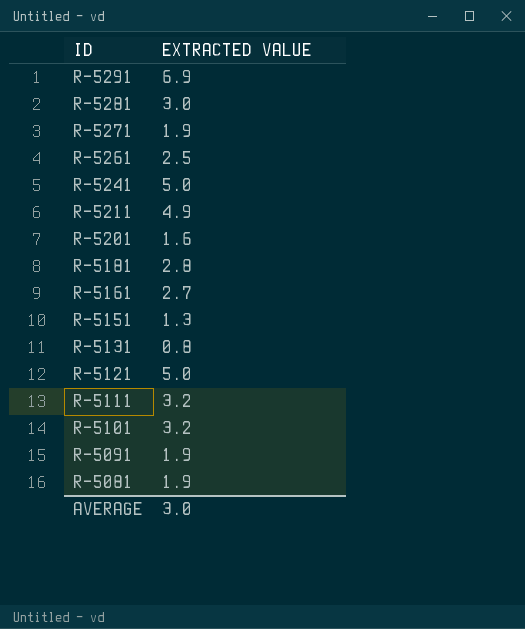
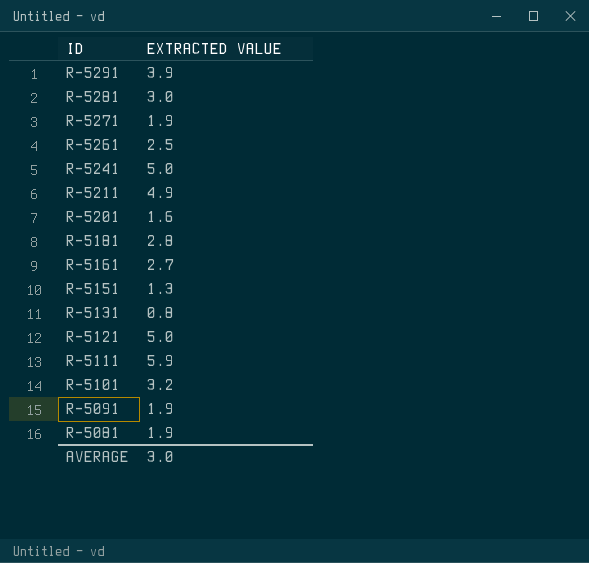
R-5291 | EXTRACTED VALUE: 6.9 -> 3.9
R-5111 | EXTRACTED VALUE: 3.2 -> 5.9

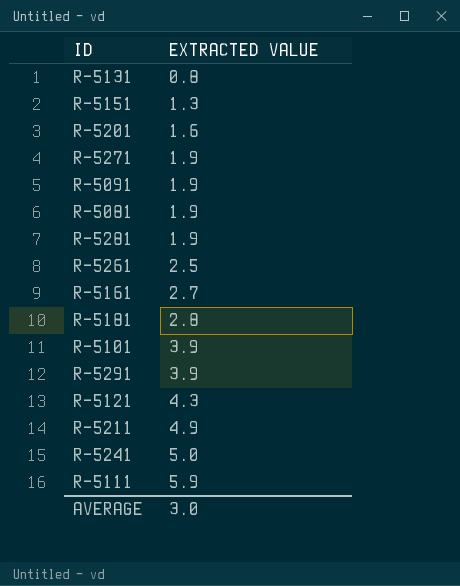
row order: ID descending -> EXTRACTED VALUE ascending
R-5281 | EXTRACTED VALUE: 3.0 -> 1.9
R-5101 | EXTRACTED VALUE: 3.2 -> 3.9
R-5121 | EXTRACTED VALUE: 5.0 -> 4.3

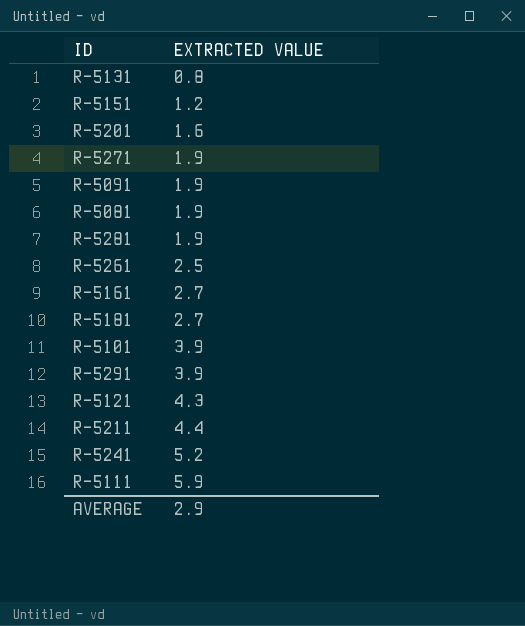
R-5151 | EXTRACTED VALUE: 1.3 -> 1.2
R-5181 | EXTRACTED VALUE: 2.8 -> 2.7
R-5211 | EXTRACTED VALUE: 4.9 -> 4.4
R-5241 | EXTRACTED VALUE: 5.0 -> 5.2
AVERAGE | EXTRACTED VALUE: 3.0 -> 2.9

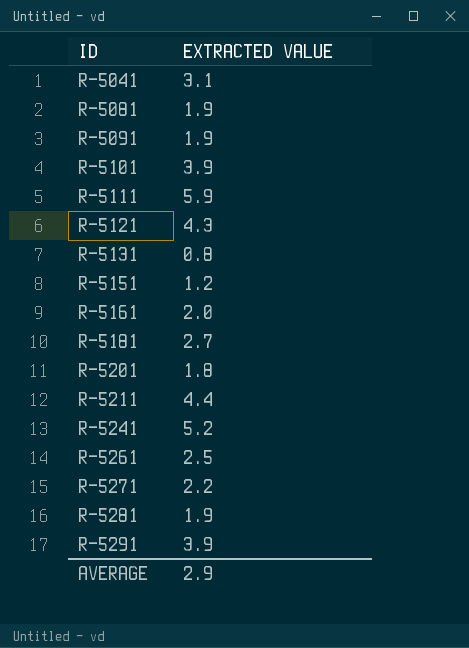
row order: EXTRACTED VALUE ascending -> ID ascending
row R-5041: none -> 3.1
R-5161 | EXTRACTED VALUE: 2.7 -> 2.0
R-5201 | EXTRACTED VALUE: 1.6 -> 1.8
R-5271 | EXTRACTED VALUE: 1.9 -> 2.2

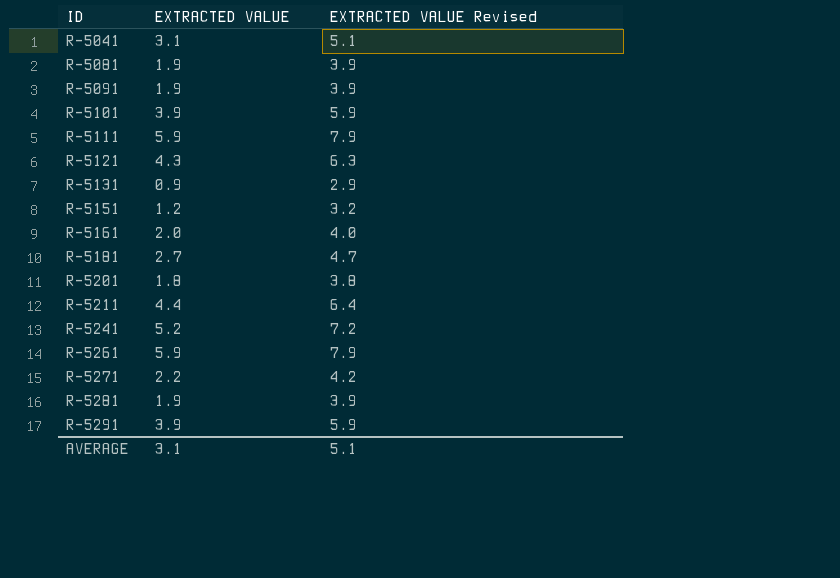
column EXTRACTED VALUE Revised | formula: none -> [EXTRACTED VALUE] + 2
R-5131 | EXTRACTED VALUE: 0.8 -> 0.9
R-5261 | EXTRACTED VALUE: 2.5 -> 5.9
AVERAGE | EXTRACTED VALUE: 2.9 -> 3.1

